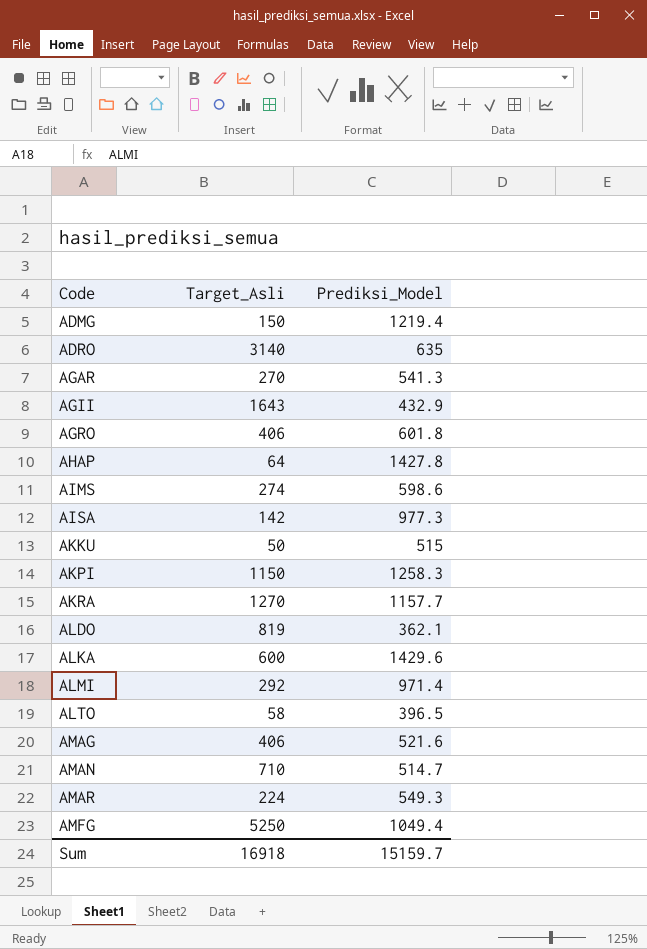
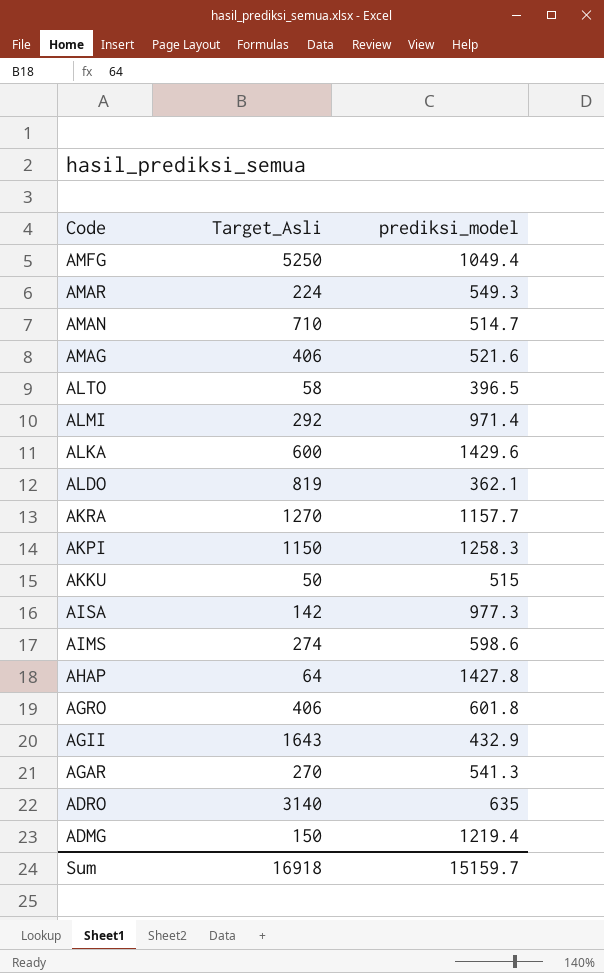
row order: Code ascending -> Code descending
column name: Prediksi_Model -> prediksi_model

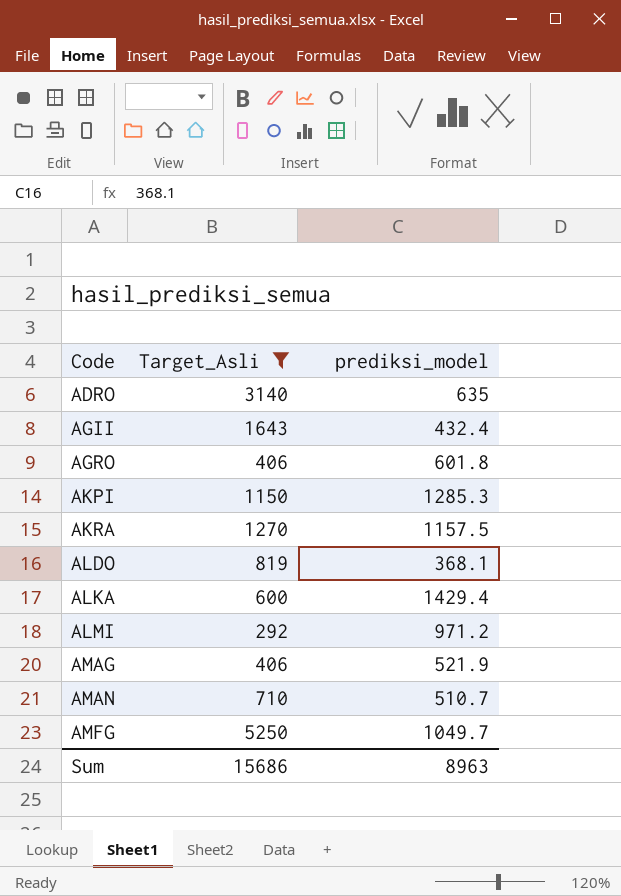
filter: none -> Target_Asli >= 292
row order: Code descending -> Code ascending
AGII | prediksi_model: 432.9 -> 432.4
AKPI | prediksi_model: 1258.3 -> 1285.3
AKRA | prediksi_model: 1157.7 -> 1157.5
ALDO | prediksi_model: 362.1 -> 368.1
ALKA | prediksi_model: 1429.6 -> 1429.4
ALMI | prediksi_model: 971.4 -> 971.2
AMAG | prediksi_model: 521.6 -> 521.9
AMAN | prediksi_model: 514.7 -> 510.7
AMFG | prediksi_model: 1049.4 -> 1049.7
Sum | Target_Asli: 16918 -> 15686
Sum | prediksi_model: 15159.7 -> 8963

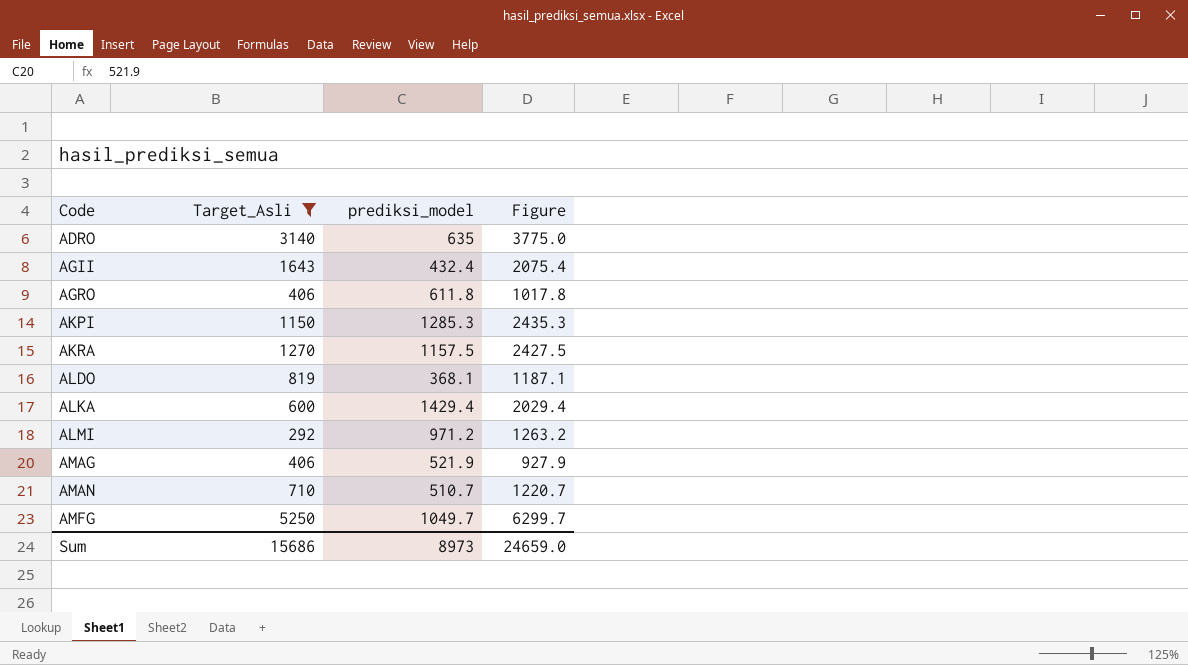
column Figure | formula: none -> [Target_Asli] + [prediksi_model]
AGRO | prediksi_model: 601.8 -> 611.8
Sum | prediksi_model: 8963 -> 8973

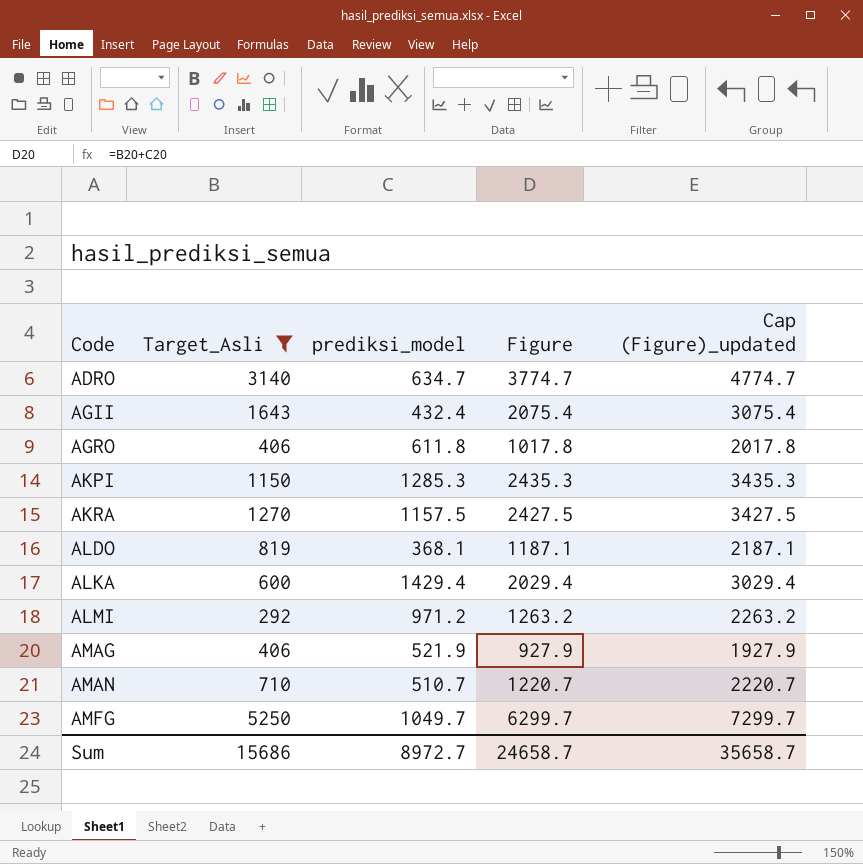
column Cap (Figure)_updated | formula: none -> [Figure] + 1000
ADRO | prediksi_model: 635 -> 634.7
ADRO | Figure: 3775.0 -> 3774.7
Sum | prediksi_model: 8973 -> 8972.7
Sum | Figure: 24659.0 -> 24658.7

